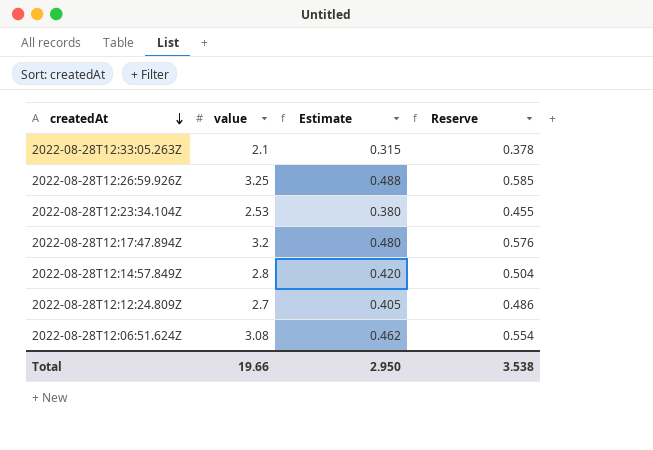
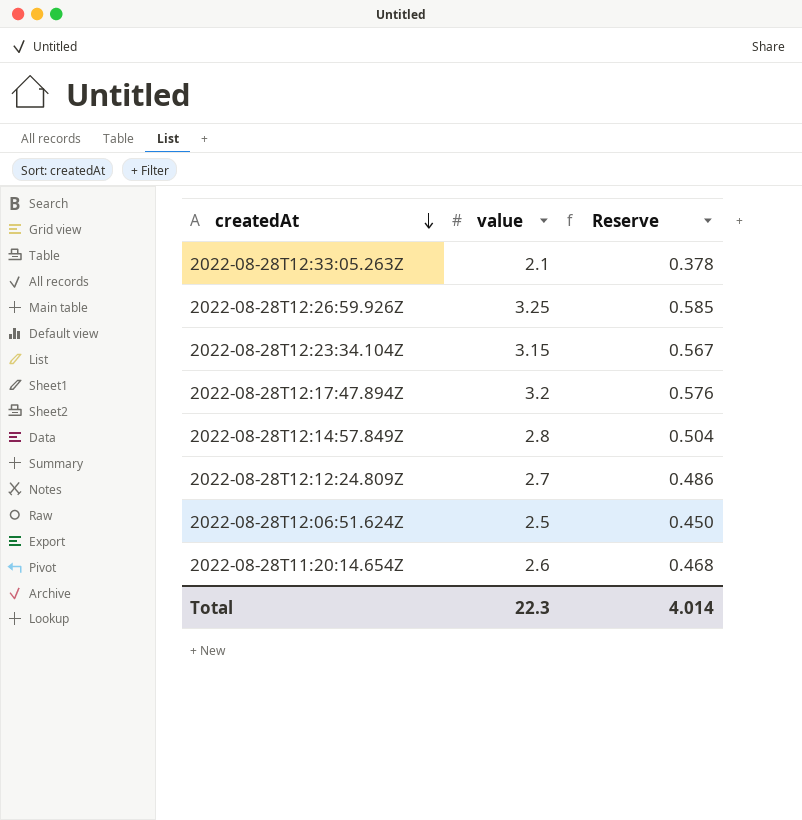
column Estimate | formula: [value] * 0.15 -> none
2022-08-28T12:23:34.104Z | value: 2.53 -> 3.15
2022-08-28T12:23:34.104Z | Reserve: 0.455 -> 0.567
2022-08-28T12:06:51.624Z | value: 3.08 -> 2.5
2022-08-28T12:06:51.624Z | Reserve: 0.554 -> 0.450
row 2022-08-28T11:20:14.654Z: none -> 2.6 | 0.468
Total | value: 19.66 -> 22.3
Total | Reserve: 3.538 -> 4.014

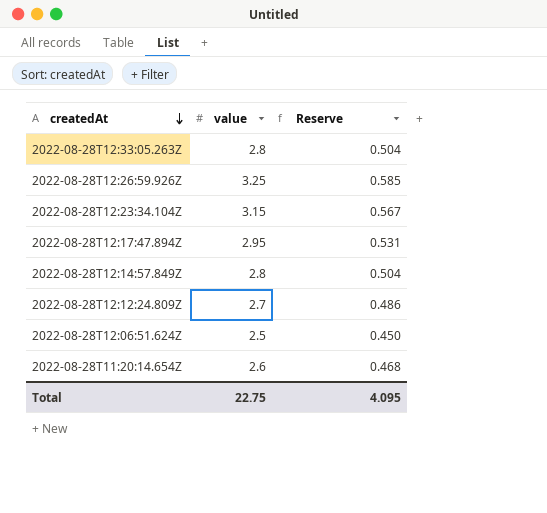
2022-08-28T12:33:05.263Z | value: 2.1 -> 2.8
2022-08-28T12:33:05.263Z | Reserve: 0.378 -> 0.504
2022-08-28T12:17:47.894Z | value: 3.2 -> 2.95
2022-08-28T12:17:47.894Z | Reserve: 0.576 -> 0.531
Total | value: 22.3 -> 22.75
Total | Reserve: 4.014 -> 4.095

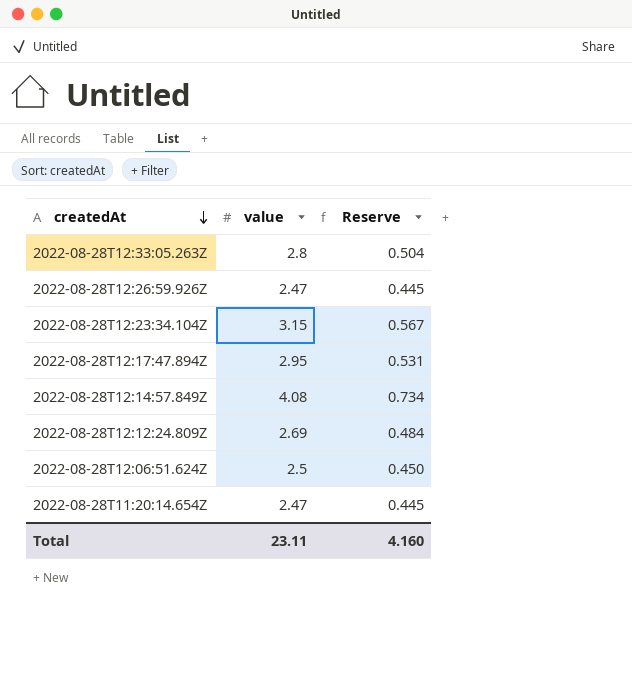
2022-08-28T12:26:59.926Z | value: 3.25 -> 2.47
2022-08-28T12:26:59.926Z | Reserve: 0.585 -> 0.445
2022-08-28T12:14:57.849Z | value: 2.8 -> 4.08
2022-08-28T12:14:57.849Z | Reserve: 0.504 -> 0.734
2022-08-28T12:12:24.809Z | value: 2.7 -> 2.69
2022-08-28T12:12:24.809Z | Reserve: 0.486 -> 0.484
2022-08-28T11:20:14.654Z | value: 2.6 -> 2.47
2022-08-28T11:20:14.654Z | Reserve: 0.468 -> 0.445
Total | value: 22.75 -> 23.11
Total | Reserve: 4.095 -> 4.160

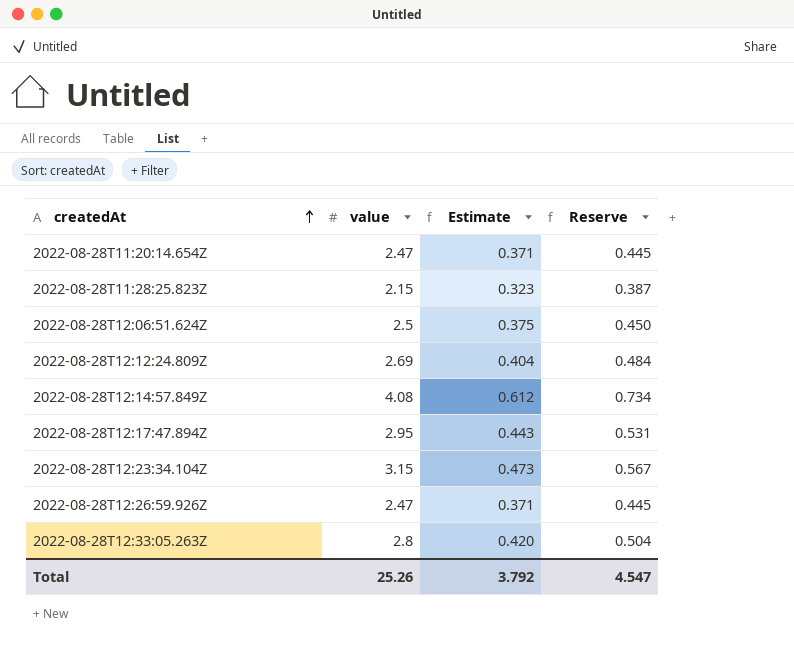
row order: createdAt descending -> createdAt ascending
column Estimate | formula: none -> [value] * 0.15
row 2022-08-28T11:28:25.823Z: none -> 2.15 | 0.323 | 0.387
Total | value: 23.11 -> 25.26
Total | Reserve: 4.160 -> 4.547

